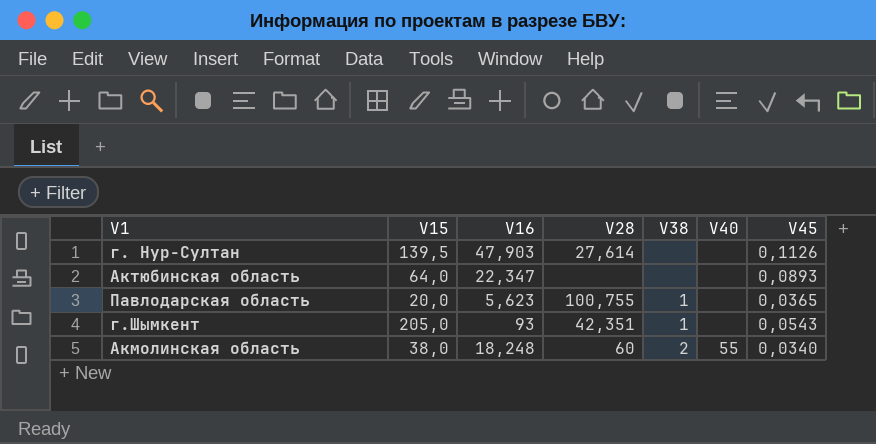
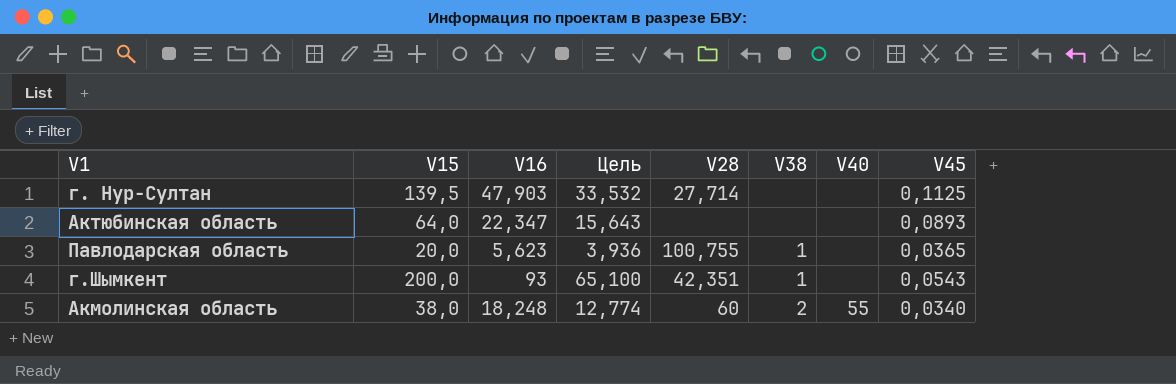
column Цель | formula: none -> [V16] * 0,7
г. Нур-Султан | V28: 27,614 -> 27,714
г. Нур-Султан | V45: 0,1126 -> 0,1125
г.Шымкент | V15: 205,0 -> 200,0

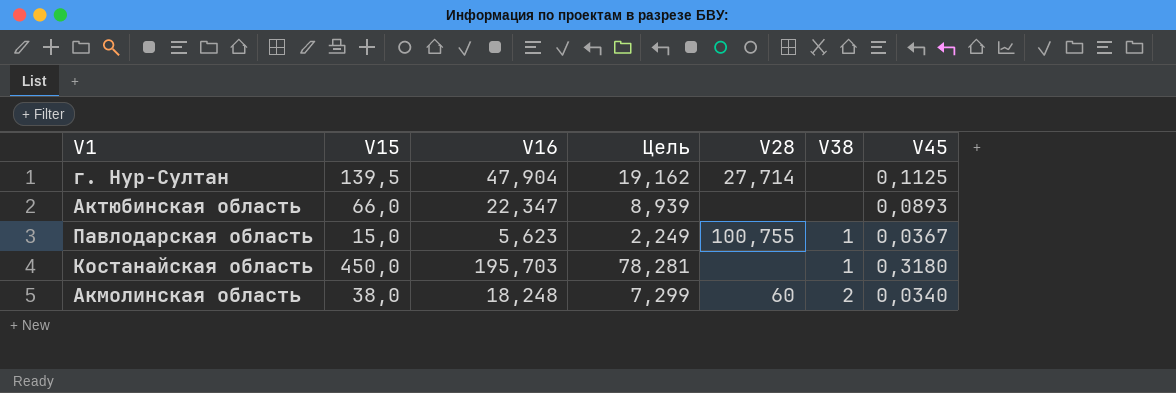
column V40 | position: 7 -> none
column Цель | formula: [V16] * 0,7 -> [V16] * 0,4
row г.Шымкент: 200,0 | 93 | 65,100 | 42,351 | 1 | none | 0,0543 -> none
г. Нур-Султан | V16: 47,903 -> 47,904
Актюбинская область | V15: 64,0 -> 66,0
Павлодарская область | V15: 20,0 -> 15,0
Павлодарская область | V45: 0,0365 -> 0,0367
row Костанайская область: none -> 450,0 | 195,703 | 78,281 | none | 1 | 0,3180

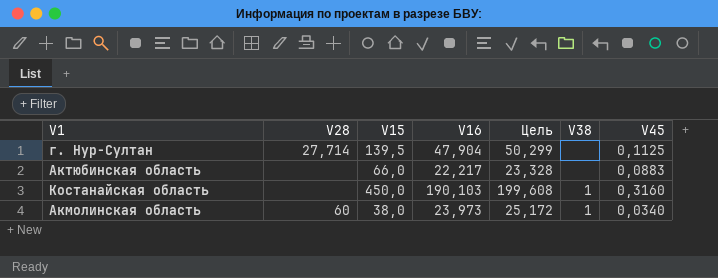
column V28 | position: 5 -> 2
column Цель | formula: [V16] * 0,4 -> [V16] * 1,05
row Павлодарская область: 15,0 | 5,623 | 2,249 | 100,755 | 1 | 0,0367 -> none
Актюбинская область | V16: 22,347 -> 22,217
Актюбинская область | V45: 0,0893 -> 0,0883
Костанайская область | V16: 195,703 -> 190,103
Костанайская область | V45: 0,3180 -> 0,3160
Акмолинская область | V16: 18,248 -> 23,973
Акмолинская область | V38: 2 -> 1

